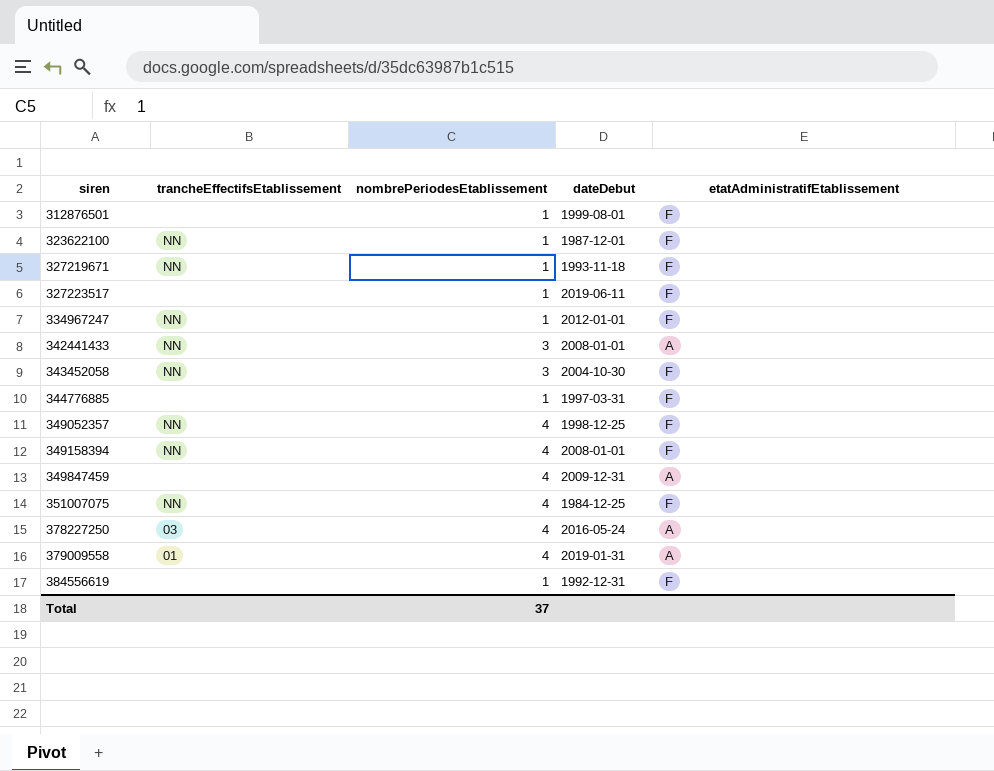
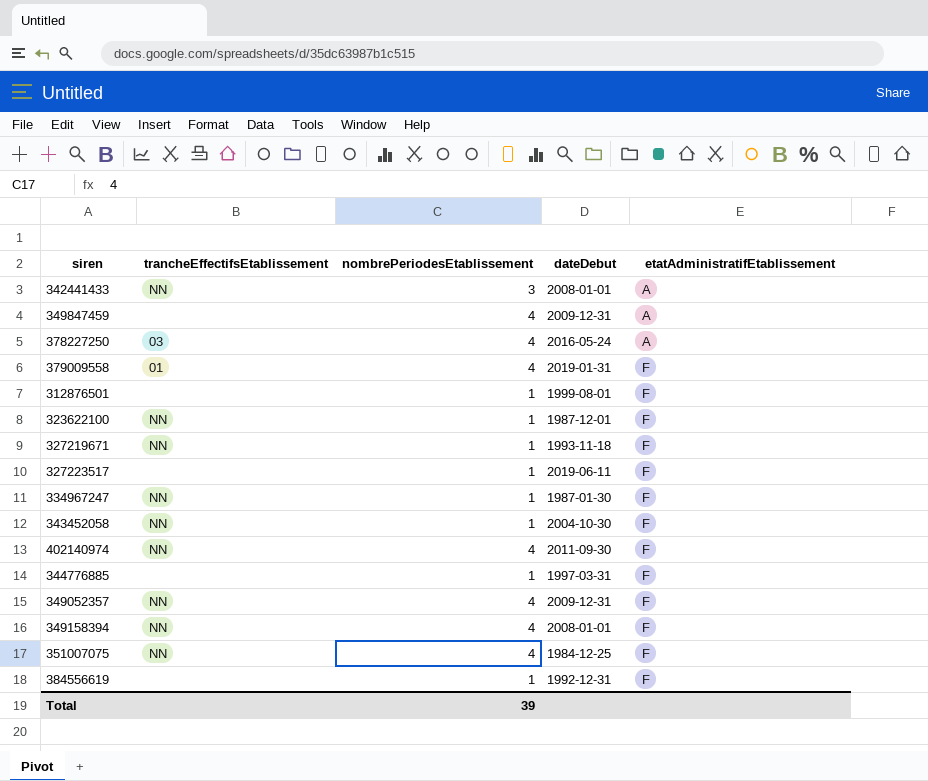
row order: siren ascending -> etatAdministratifEtablissement ascending
379009558 | etatAdministratifEtablissement: A -> F
334967247 | dateDebut: 2012-01-01 -> 1987-01-30
343452058 | nombrePeriodesEtablissement: 3 -> 1
row 402140974: none -> NN | 4 | 2011-09-30 | F
349052357 | dateDebut: 1998-12-25 -> 2009-12-31
Total | nombrePeriodesEtablissement: 37 -> 39

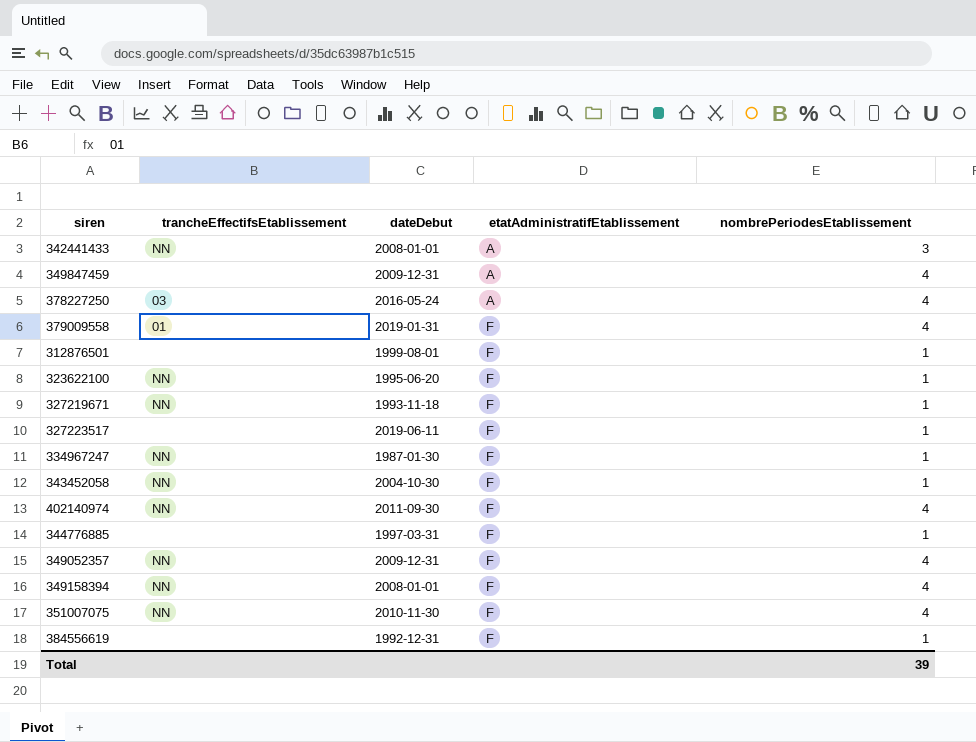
column nombrePeriodesEtablissement | position: 3 -> 5
323622100 | dateDebut: 1987-12-01 -> 1995-06-20
351007075 | dateDebut: 1984-12-25 -> 2010-11-30

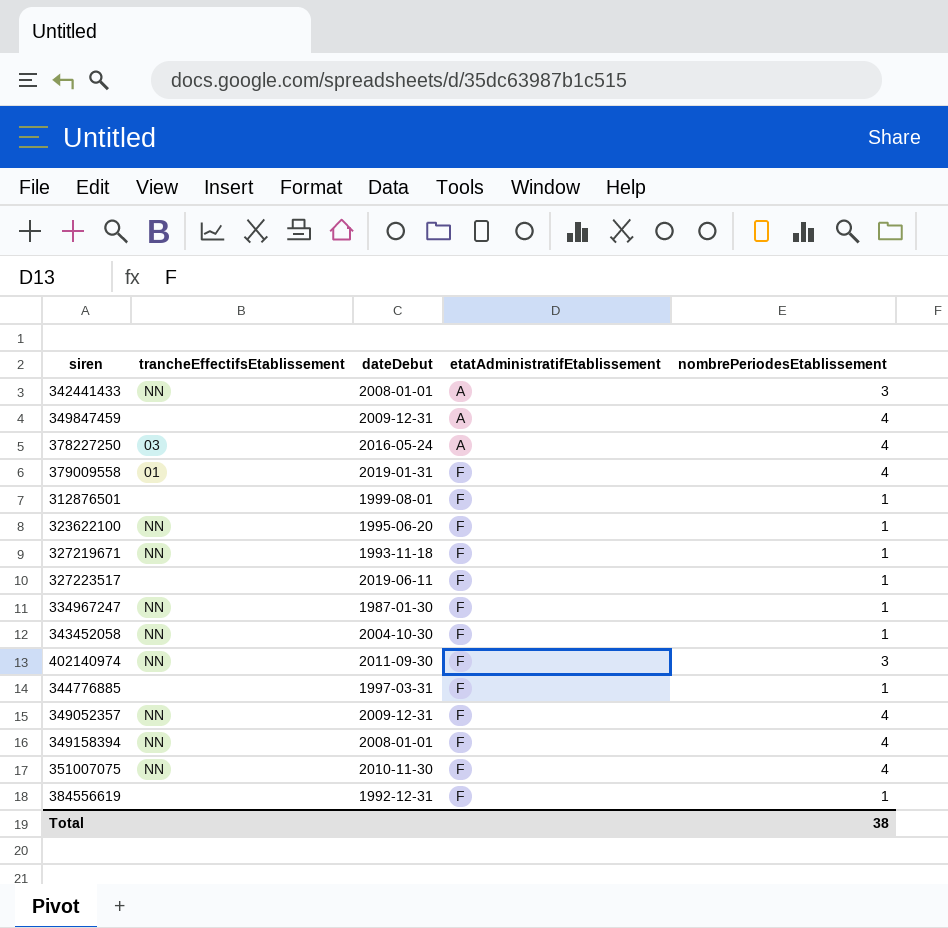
402140974 | nombrePeriodesEtablissement: 4 -> 3
Total | nombrePeriodesEtablissement: 39 -> 38

